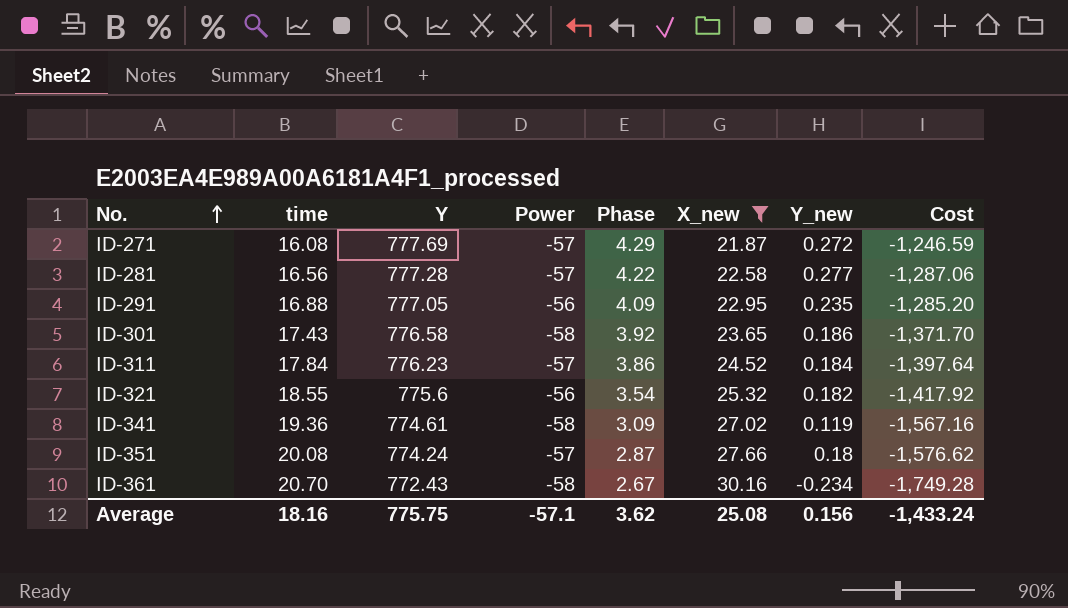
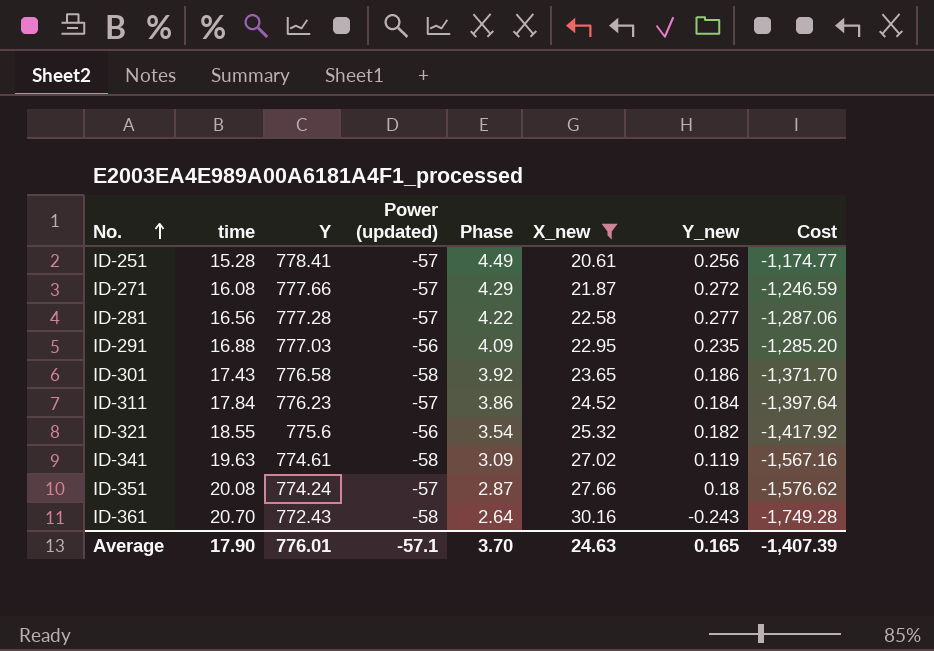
column name: Power -> Power (updated)
row ID-251: none -> 15.28 | 778.41 | -57 | 4.49 | 20.61 | 0.256 | -1,174.77
ID-271 | Y: 777.69 -> 777.66
ID-291 | Y: 777.05 -> 777.03
ID-341 | time: 19.36 -> 19.63
ID-361 | Phase: 2.67 -> 2.64
ID-361 | Y_new: -0.234 -> -0.243
Average | time: 18.16 -> 17.90
Average | Y: 775.75 -> 776.01
Average | Phase: 3.62 -> 3.70
Average | X_new: 25.08 -> 24.63
Average | Y_new: 0.156 -> 0.165
Average | Cost: -1,433.24 -> -1,407.39

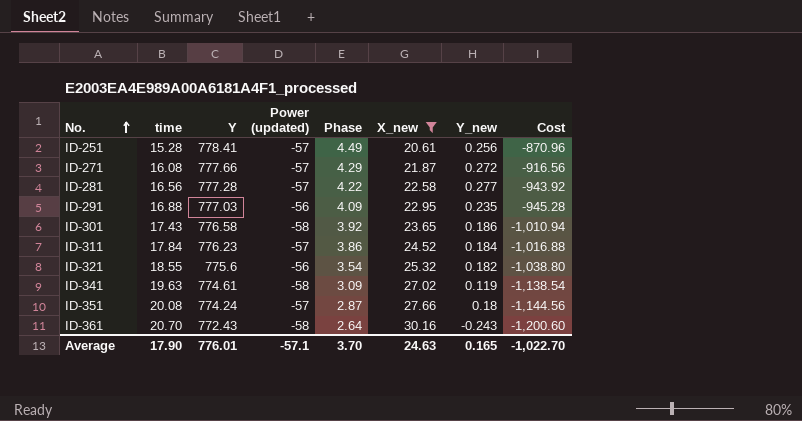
column Cost | formula: [Power (updated)] * [X_new] -> [time] * [Power (updated)]
Average | Cost: -1,407.39 -> -1,022.70

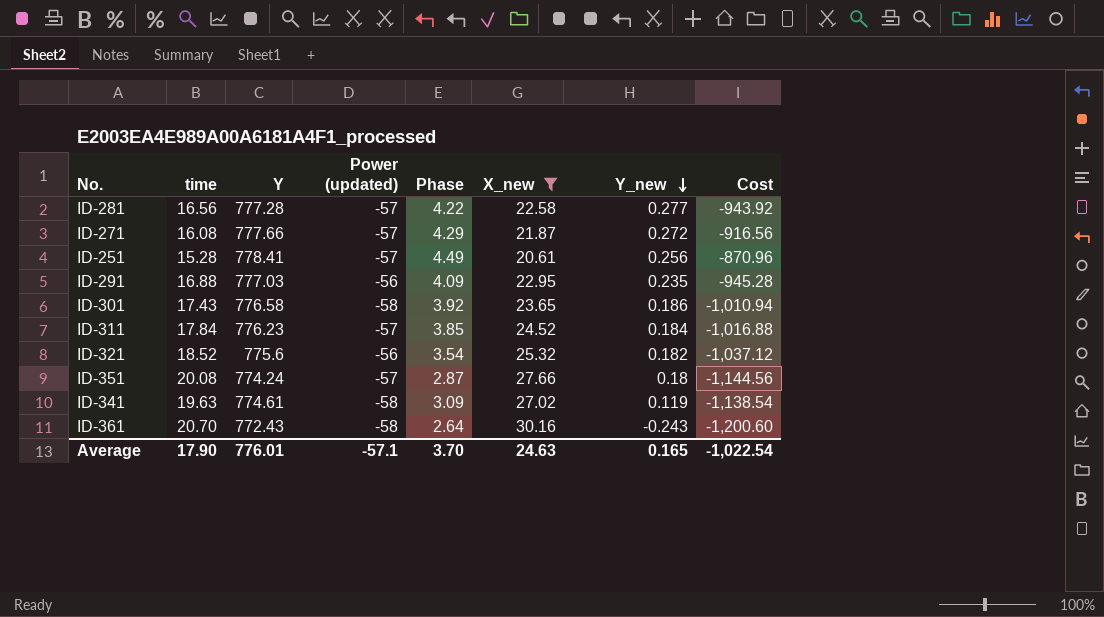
row order: No. ascending -> Y_new descending
ID-311 | Phase: 3.86 -> 3.85
ID-321 | time: 18.55 -> 18.52
ID-321 | Cost: -1,038.80 -> -1,037.12
Average | Cost: -1,022.70 -> -1,022.54

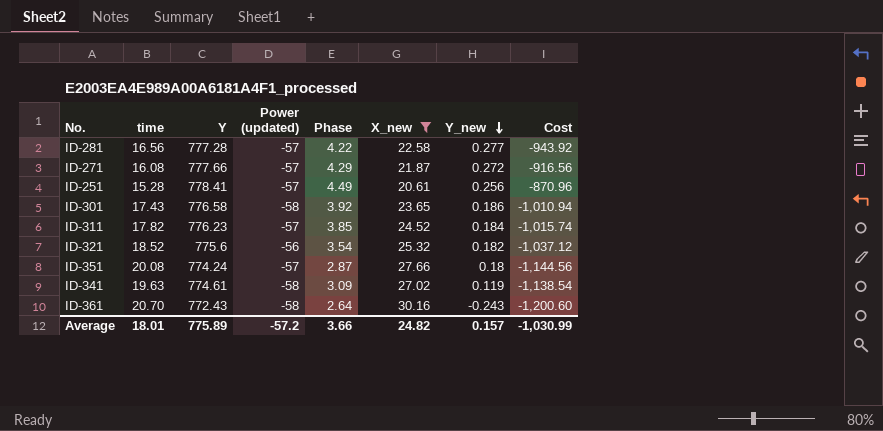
row ID-291: 16.88 | 777.03 | -56 | 4.09 | 22.95 | 0.235 | -945.28 -> none
ID-311 | time: 17.84 -> 17.82
ID-311 | Cost: -1,016.88 -> -1,015.74
Average | time: 17.90 -> 18.01
Average | Y: 776.01 -> 775.89
Average | Power (updated): -57.1 -> -57.2
Average | Phase: 3.70 -> 3.66
Average | X_new: 24.63 -> 24.82
Average | Y_new: 0.165 -> 0.157
Average | Cost: -1,022.54 -> -1,030.99

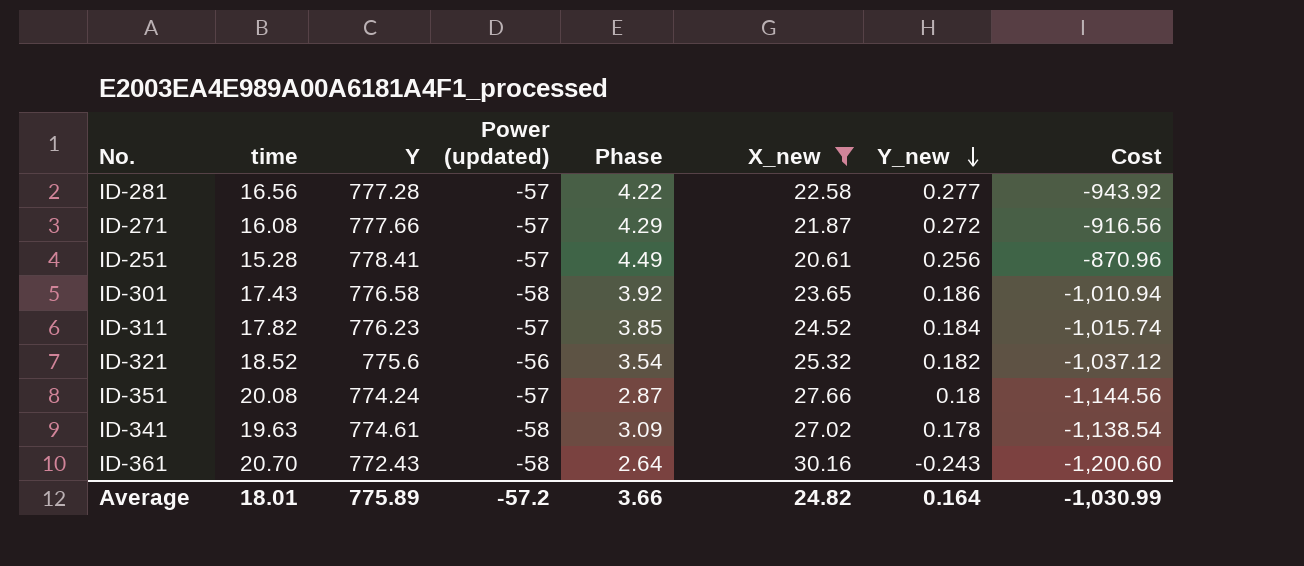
ID-341 | Y_new: 0.119 -> 0.178
Average | Y_new: 0.157 -> 0.164

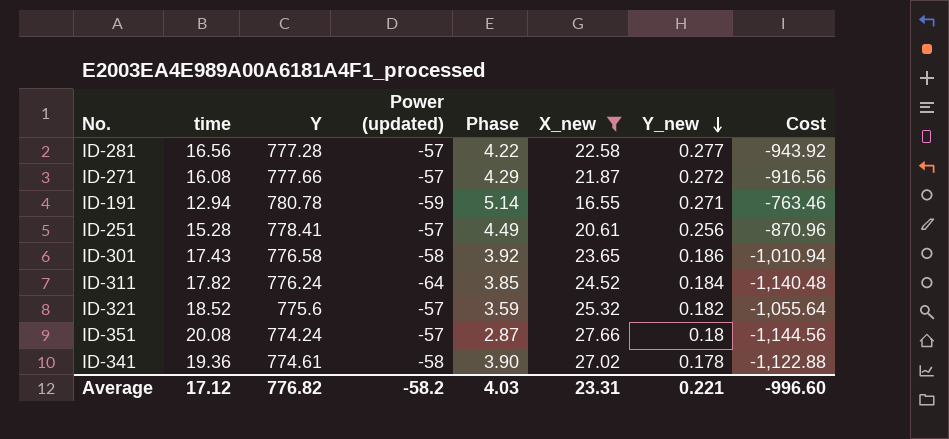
row ID-361: 20.70 | 772.43 | -58 | 2.64 | 30.16 | -0.243 | -1,200.60 -> none
row ID-191: none -> 12.94 | 780.78 | -59 | 5.14 | 16.55 | 0.271 | -763.46
ID-311 | Y: 776.23 -> 776.24
ID-311 | Power (updated): -57 -> -64
ID-311 | Cost: -1,015.74 -> -1,140.48
ID-321 | Power (updated): -56 -> -57
ID-321 | Phase: 3.54 -> 3.59
ID-321 | Cost: -1,037.12 -> -1,055.64
ID-341 | time: 19.63 -> 19.36
ID-341 | Phase: 3.09 -> 3.90
ID-341 | Cost: -1,138.54 -> -1,122.88
Average | time: 18.01 -> 17.12
Average | Y: 775.89 -> 776.82
Average | Power (updated): -57.2 -> -58.2
Average | Phase: 3.66 -> 4.03
Average | X_new: 24.82 -> 23.31
Average | Y_new: 0.164 -> 0.221
Average | Cost: -1,030.99 -> -996.60

